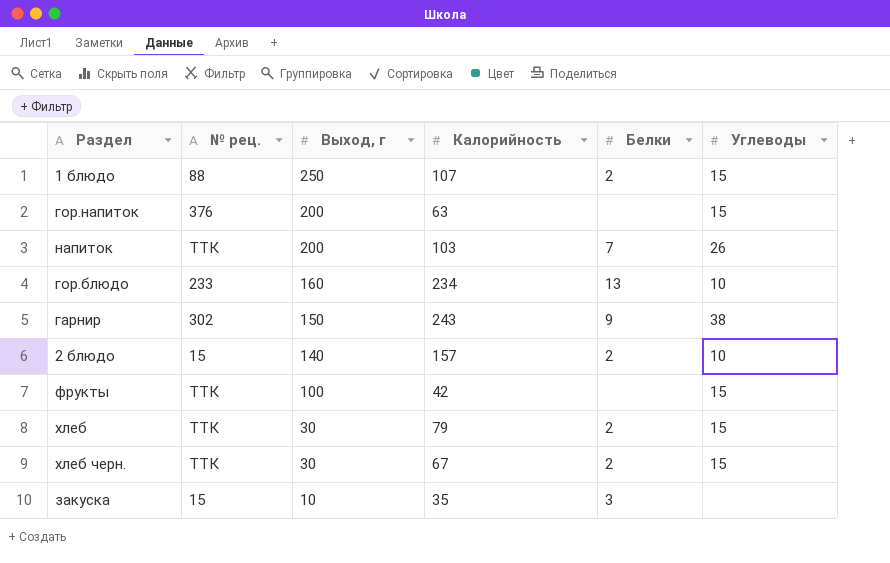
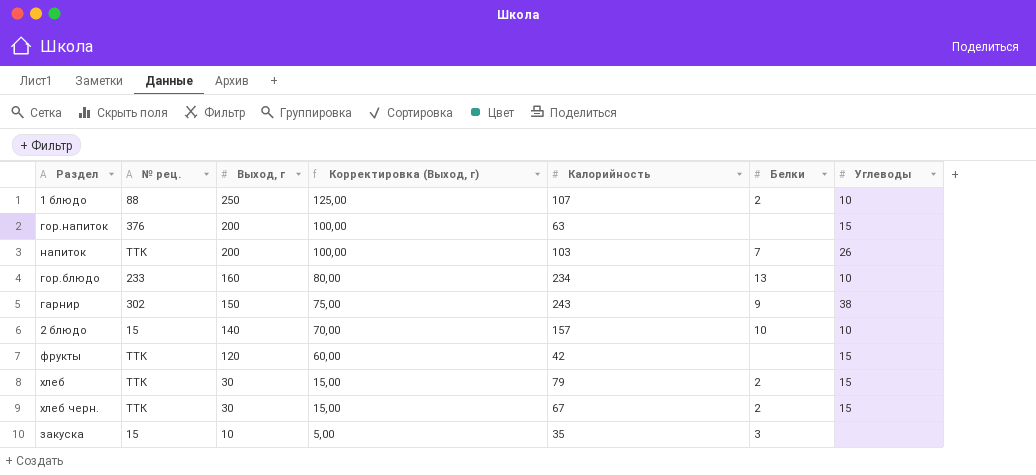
column Корректировка (Выход, г) | formula: none -> [Выход, г] * 0,5
1 блюдо | Углеводы: 15 -> 10
2 блюдо | Белки: 2 -> 10
фрукты | Выход, г: 100 -> 120

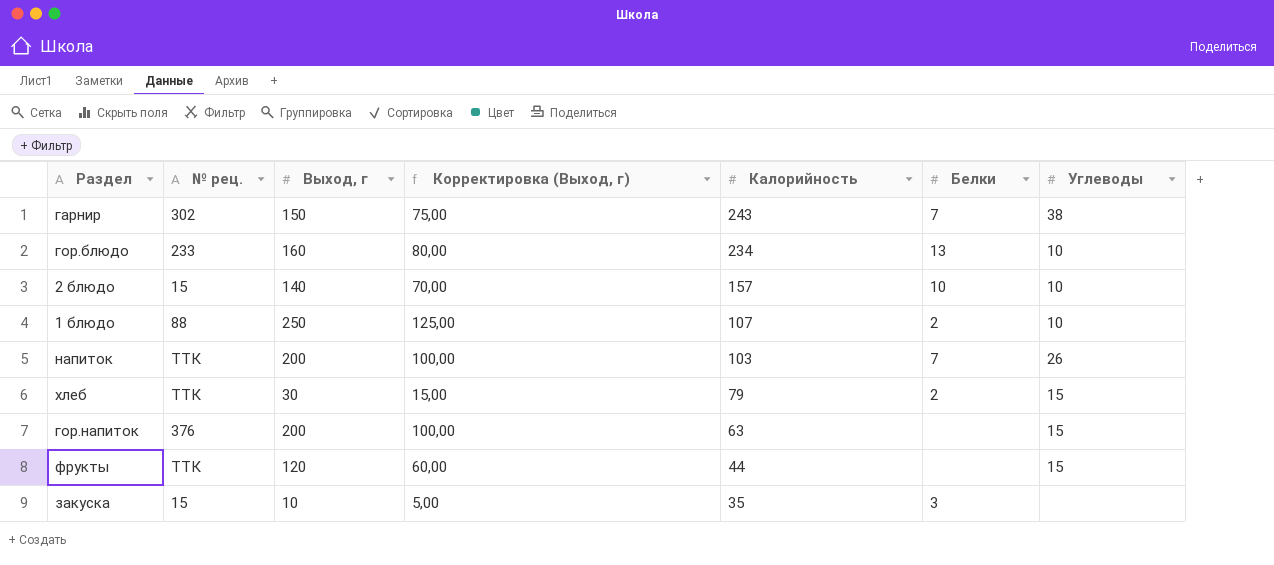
row order: Выход, г descending -> Калорийность descending
row хлеб черн.: ТТК | 30 | 15,00 | 67 | 2 | 15 -> none
гарнир | Белки: 9 -> 7
фрукты | Калорийность: 42 -> 44

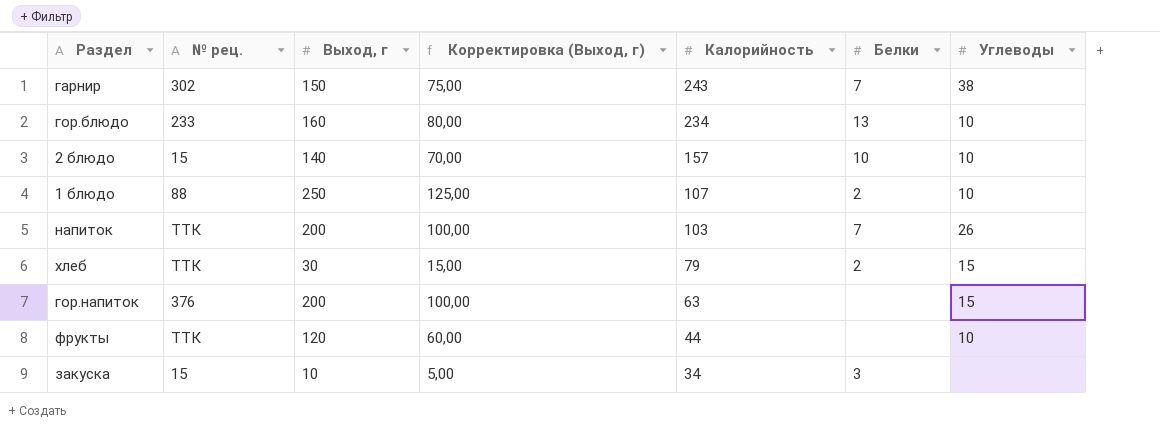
фрукты | Углеводы: 15 -> 10
закуска | Калорийность: 35 -> 34

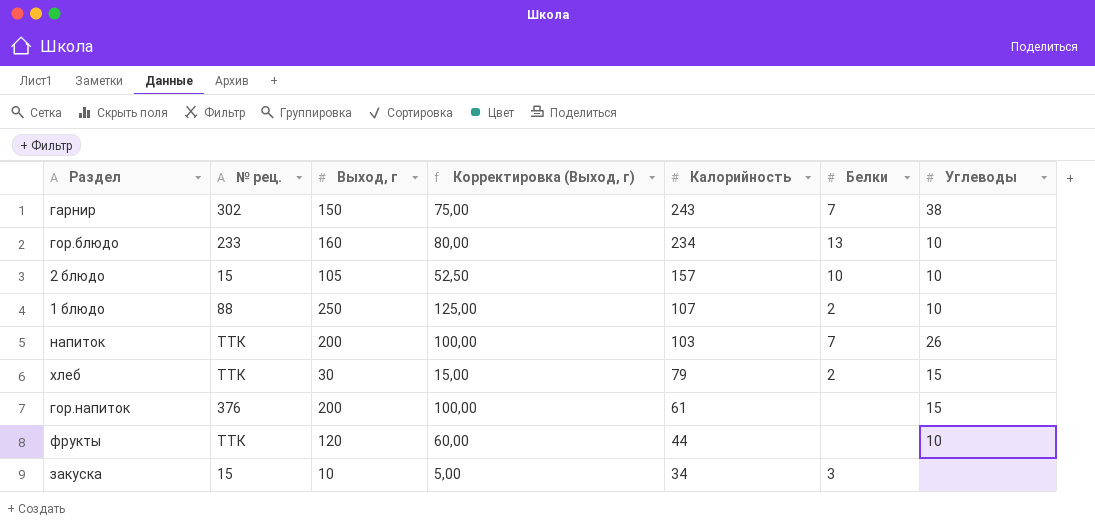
2 блюдо | Выход, г: 140 -> 105
2 блюдо | Корректировка (Выход, г): 70,00 -> 52,50
гор.напиток | Калорийность: 63 -> 61

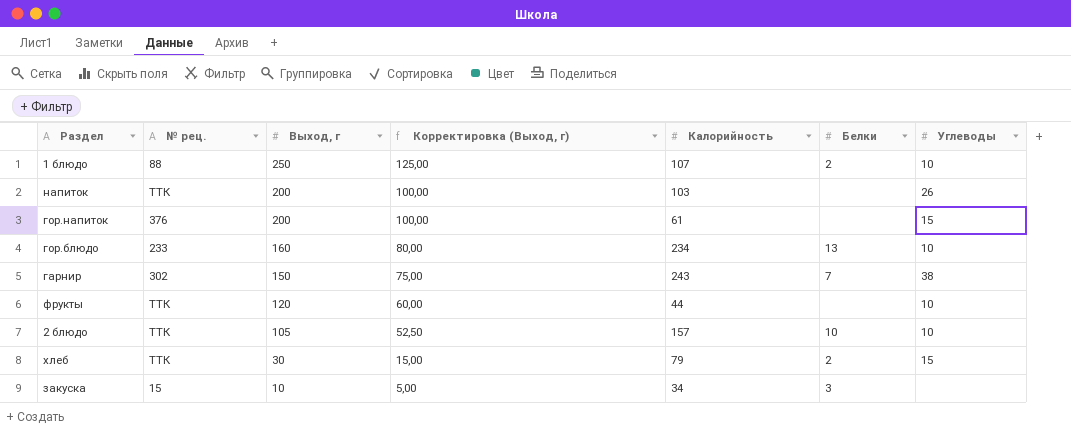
row order: Калорийность descending -> Выход, г descending
напиток | Белки: 7 -> none
2 блюдо | № рец.: 15 -> ТТК

